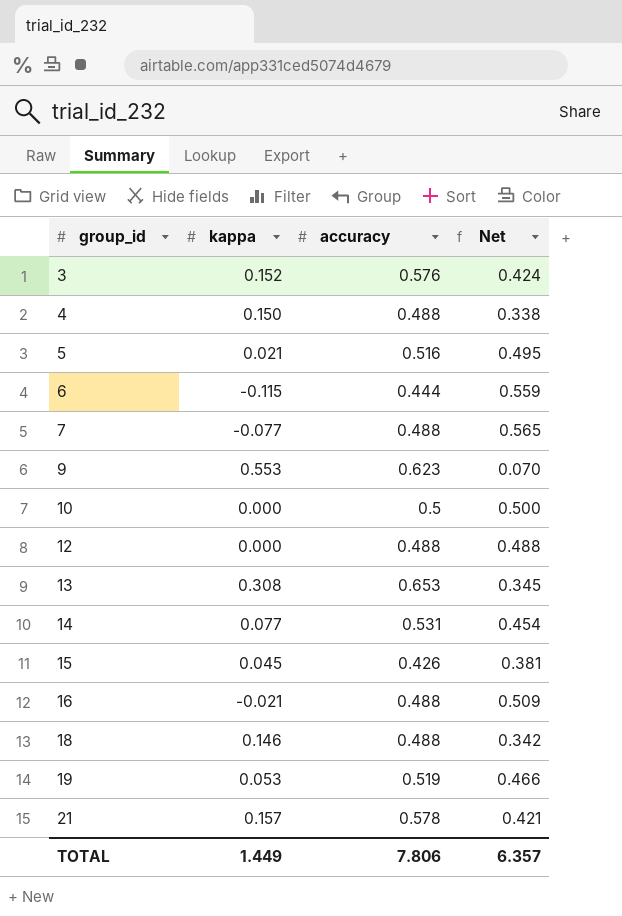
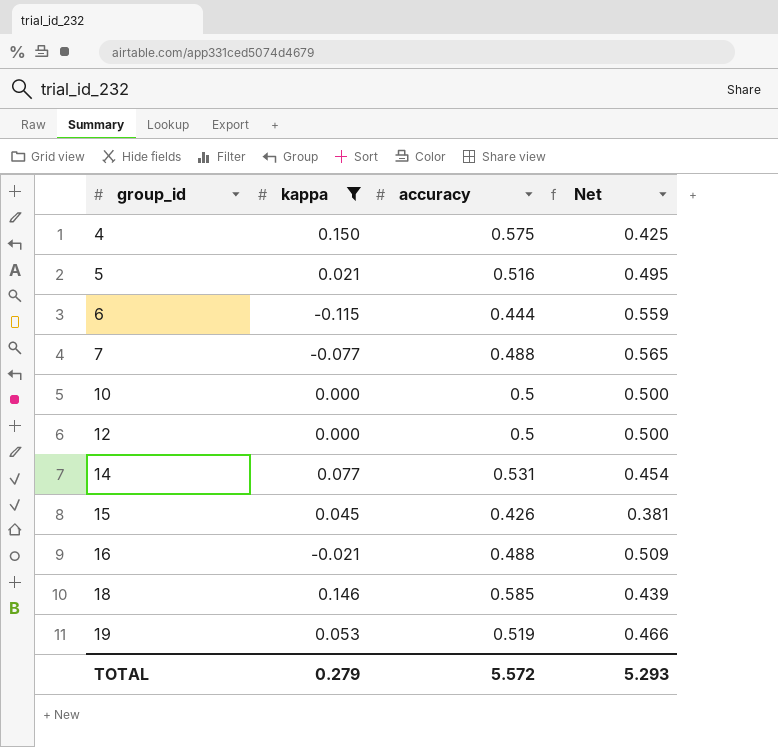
filter: none -> kappa <= 0.150
4 | accuracy: 0.488 -> 0.575
4 | Net: 0.338 -> 0.425
12 | accuracy: 0.488 -> 0.5
12 | Net: 0.488 -> 0.500
18 | accuracy: 0.488 -> 0.585
18 | Net: 0.342 -> 0.439
TOTAL | kappa: 1.449 -> 0.279
TOTAL | accuracy: 7.806 -> 5.572
TOTAL | Net: 6.357 -> 5.293

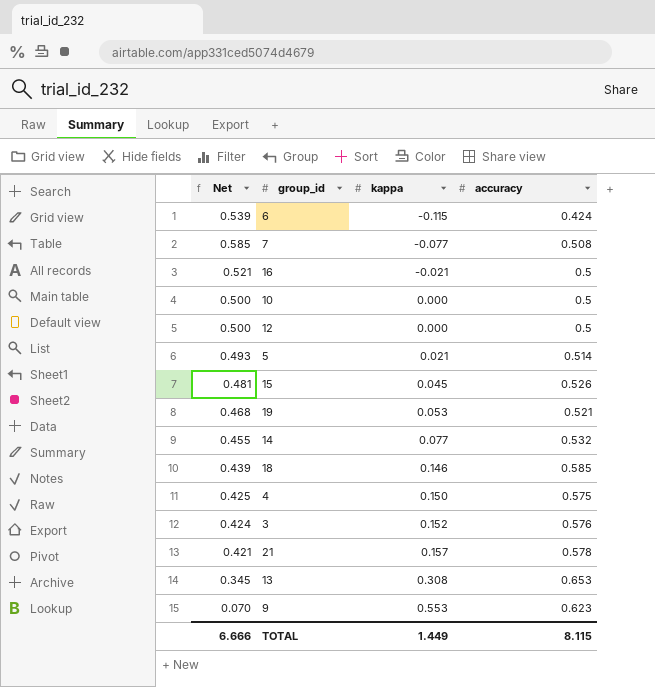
filter: kappa <= 0.150 -> none
row order: group_id ascending -> kappa ascending
column Net | position: 4 -> 1
6 | Net: 0.559 -> 0.539
6 | accuracy: 0.444 -> 0.424
7 | Net: 0.565 -> 0.585
7 | accuracy: 0.488 -> 0.508
16 | Net: 0.509 -> 0.521
16 | accuracy: 0.488 -> 0.5
5 | Net: 0.495 -> 0.493
5 | accuracy: 0.516 -> 0.514
15 | Net: 0.381 -> 0.481
15 | accuracy: 0.426 -> 0.526
19 | Net: 0.466 -> 0.468
19 | accuracy: 0.519 -> 0.521
14 | Net: 0.454 -> 0.455
14 | accuracy: 0.531 -> 0.532
TOTAL | Net: 5.293 -> 6.666
TOTAL | kappa: 0.279 -> 1.449
TOTAL | accuracy: 5.572 -> 8.115

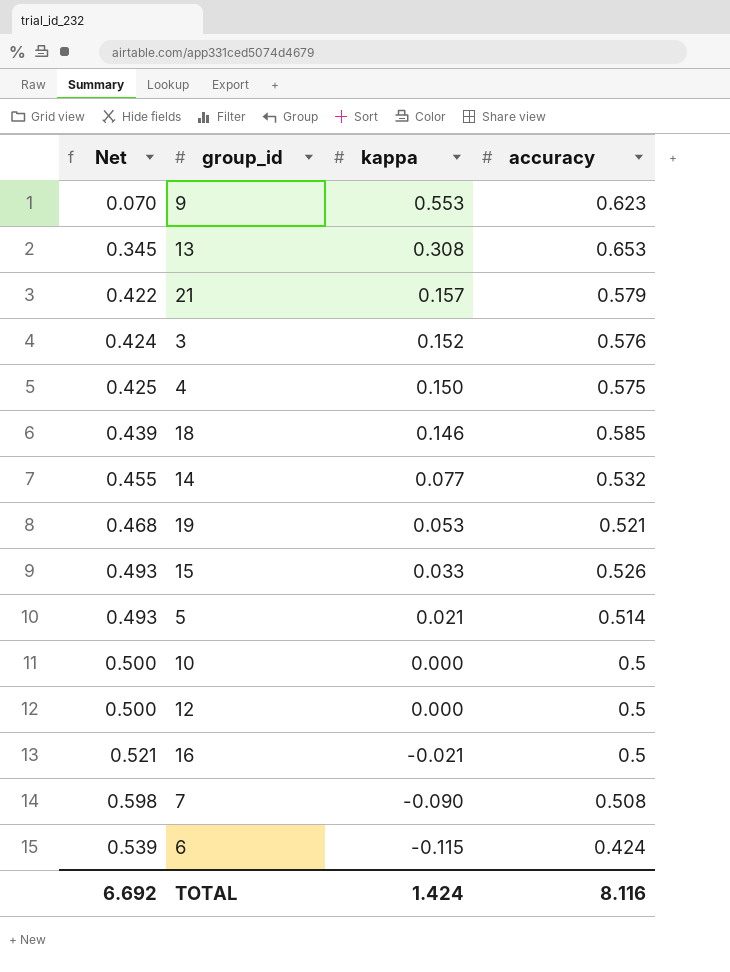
row order: kappa ascending -> kappa descending
21 | Net: 0.421 -> 0.422
21 | accuracy: 0.578 -> 0.579
15 | Net: 0.481 -> 0.493
15 | kappa: 0.045 -> 0.033
7 | Net: 0.585 -> 0.598
7 | kappa: -0.077 -> -0.090
TOTAL | Net: 6.666 -> 6.692
TOTAL | kappa: 1.449 -> 1.424
TOTAL | accuracy: 8.115 -> 8.116

